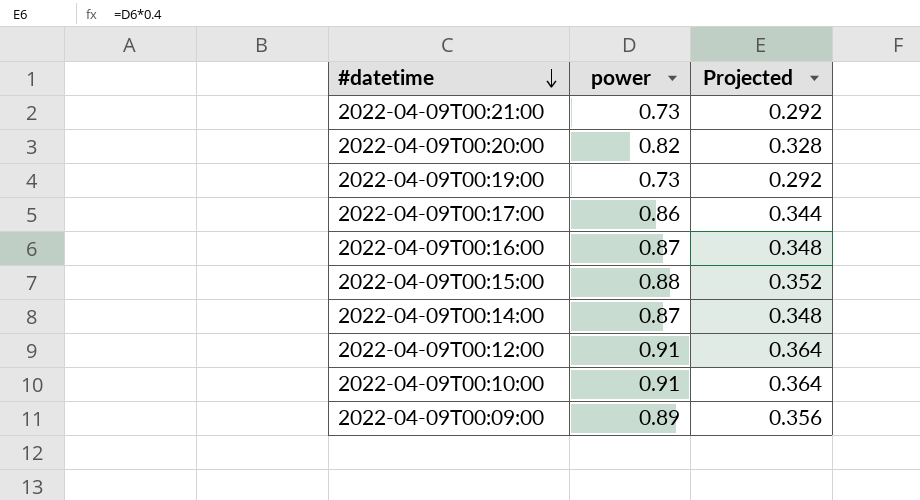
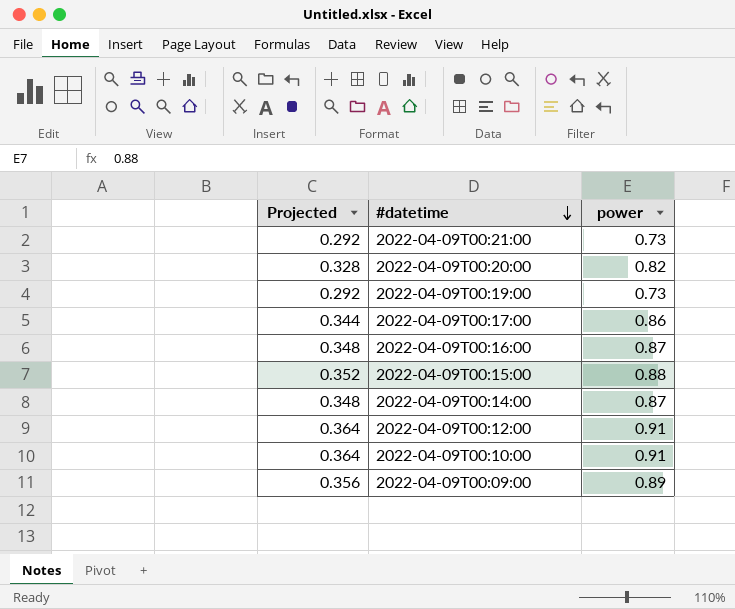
column Projected | position: 3 -> 1

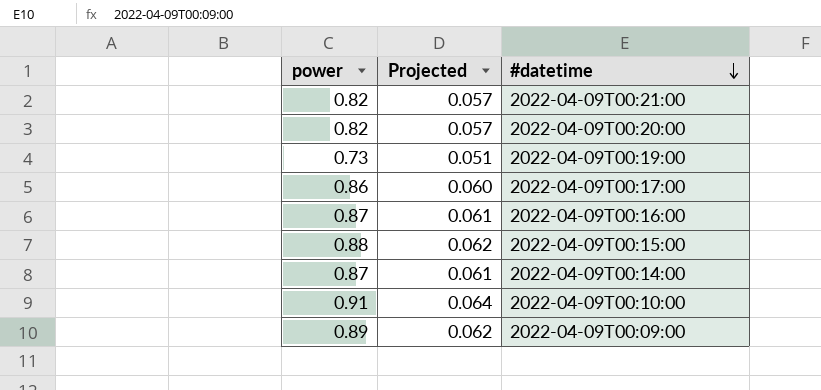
column power | position: 3 -> 1
column Projected | formula: [power] * 0.4 -> [power] * 0.07
row 2022-04-09T00:12:00: 0.364 | 0.91 -> none
2022-04-09T00:21:00 | power: 0.73 -> 0.82

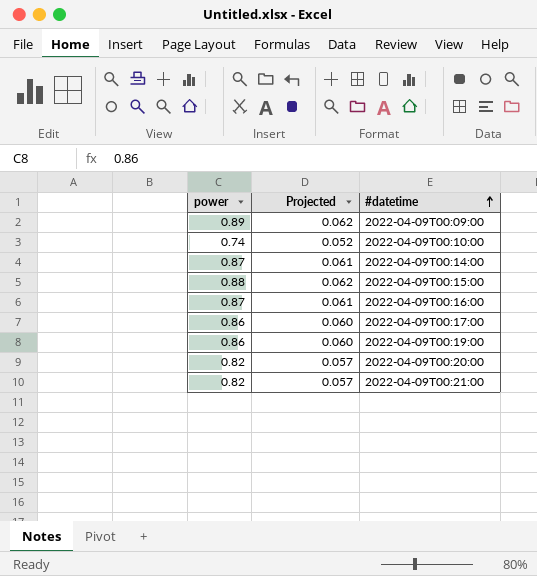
row order: #datetime descending -> #datetime ascending
2022-04-09T00:10:00 | power: 0.91 -> 0.74
2022-04-09T00:10:00 | Projected: 0.064 -> 0.052
2022-04-09T00:19:00 | power: 0.73 -> 0.86
2022-04-09T00:19:00 | Projected: 0.051 -> 0.060

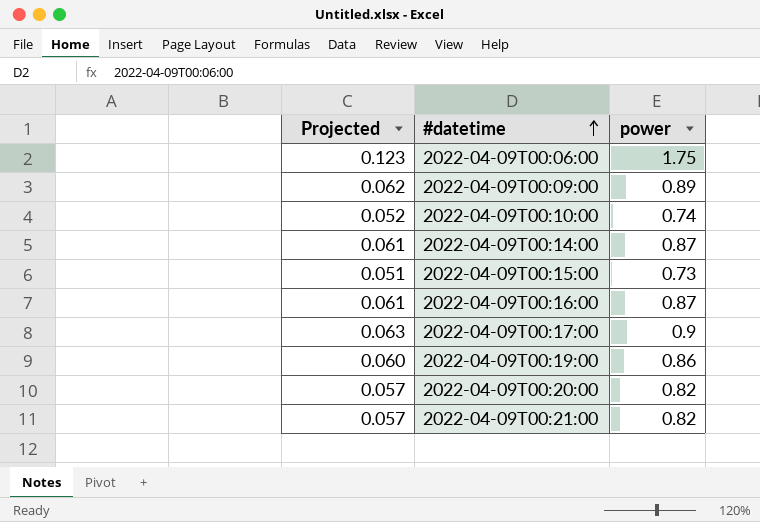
column power | position: 1 -> 3
row 2022-04-09T00:06:00: none -> 0.123 | 1.75
2022-04-09T00:15:00 | Projected: 0.062 -> 0.051
2022-04-09T00:15:00 | power: 0.88 -> 0.73
2022-04-09T00:17:00 | Projected: 0.060 -> 0.063
2022-04-09T00:17:00 | power: 0.86 -> 0.9

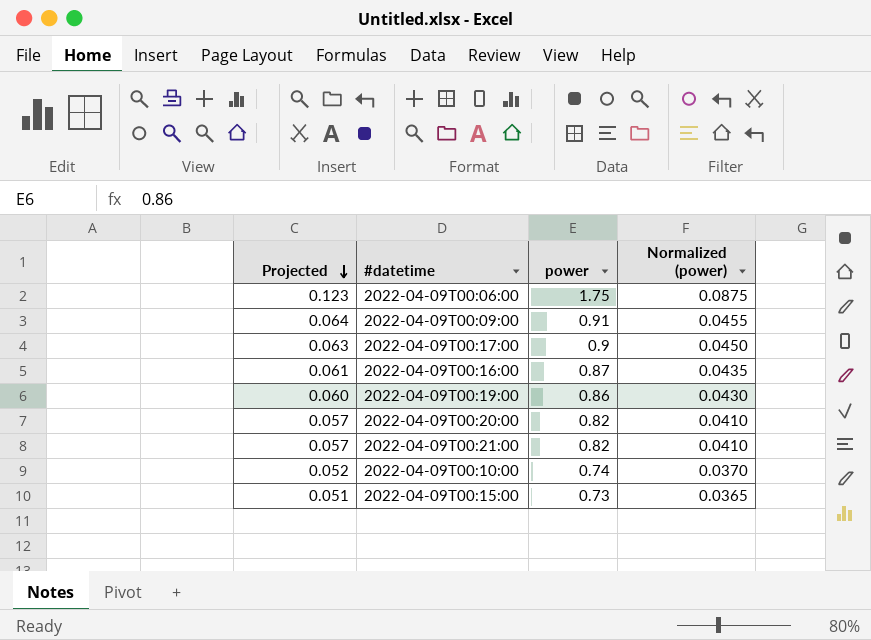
row order: #datetime ascending -> Projected descending
column Normalized (power) | formula: none -> [power] * 0.05
row 2022-04-09T00:14:00: 0.061 | 0.87 -> none
2022-04-09T00:09:00 | Projected: 0.062 -> 0.064
2022-04-09T00:09:00 | power: 0.89 -> 0.91

